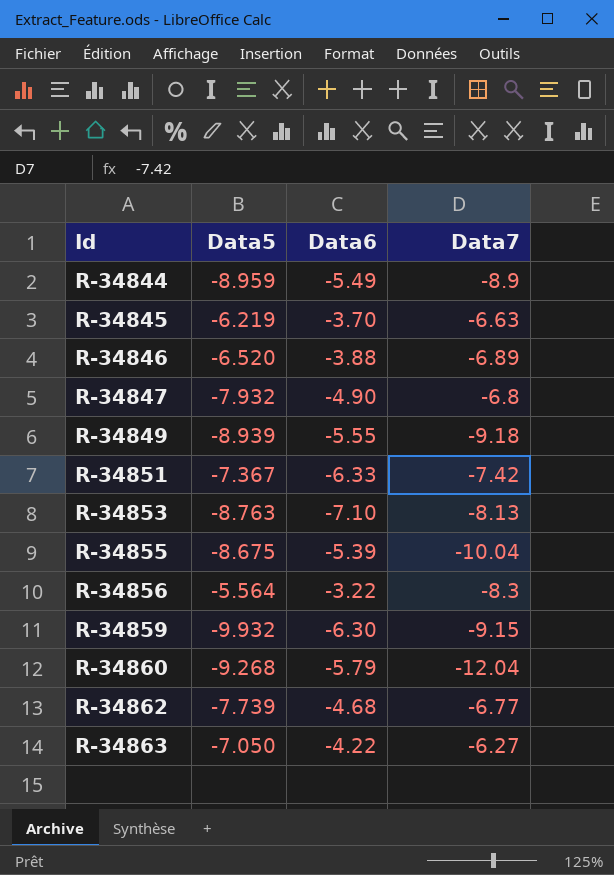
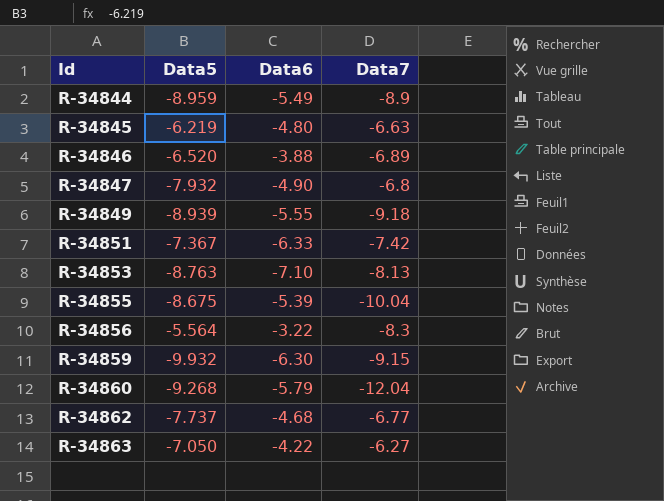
R-34845 | Data6: -3.70 -> -4.80
R-34862 | Data5: -7.739 -> -7.737

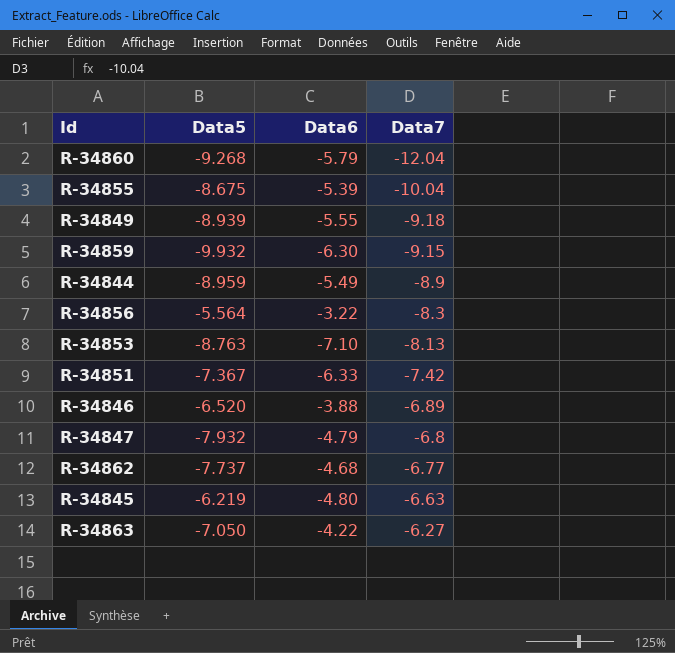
row order: Id ascending -> Data7 ascending
R-34847 | Data6: -4.90 -> -4.79

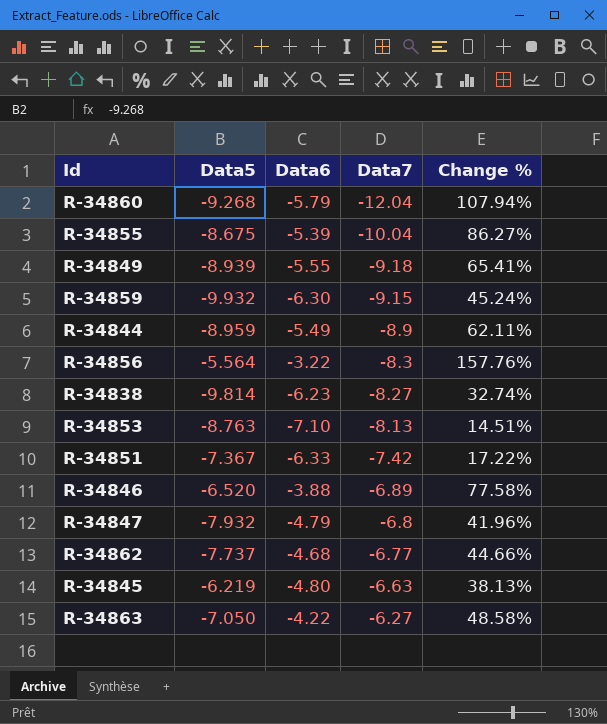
column Change % | formula: none -> ([Data7] - [Data6]) / [Data6]
row R-34838: none -> -9.814 | -6.23 | -8.27 | 32.74%

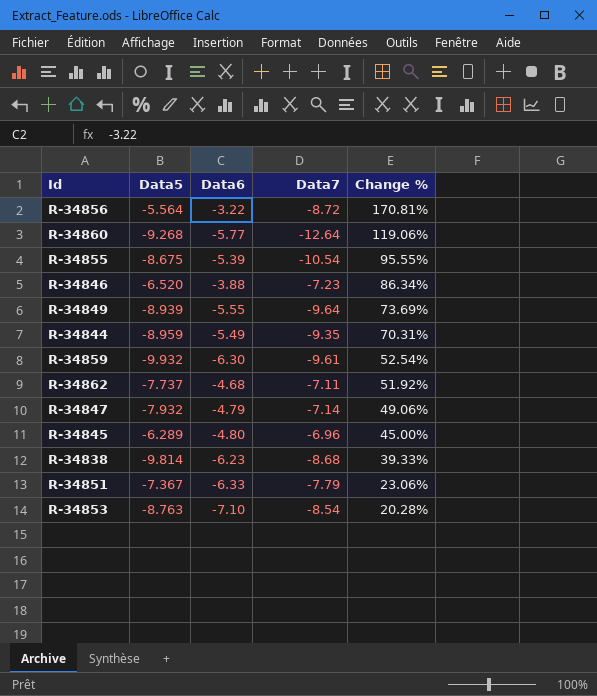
row order: Data7 ascending -> Change % descending
row R-34863: -7.050 | -4.22 | -6.27 | 48.58% -> none
R-34856 | Data7: -8.3 -> -8.72
R-34856 | Change %: 157.76% -> 170.81%
R-34860 | Data6: -5.79 -> -5.77
R-34860 | Data7: -12.04 -> -12.64
R-34860 | Change %: 107.94% -> 119.06%
R-34855 | Data7: -10.04 -> -10.54
R-34855 | Change %: 86.27% -> 95.55%
R-34846 | Data7: -6.89 -> -7.23
R-34846 | Change %: 77.58% -> 86.34%
R-34849 | Data7: -9.18 -> -9.64
R-34849 | Change %: 65.41% -> 73.69%
R-34844 | Data7: -8.9 -> -9.35
R-34844 | Change %: 62.11% -> 70.31%
R-34859 | Data7: -9.15 -> -9.61
R-34859 | Change %: 45.24% -> 52.54%
R-34862 | Data7: -6.77 -> -7.11
R-34862 | Change %: 44.66% -> 51.92%
R-34847 | Data7: -6.8 -> -7.14
R-34847 | Change %: 41.96% -> 49.06%
R-34845 | Data5: -6.219 -> -6.289
R-34845 | Data7: -6.63 -> -6.96
R-34845 | Change %: 38.13% -> 45.00%
R-34838 | Data7: -8.27 -> -8.68
R-34838 | Change %: 32.74% -> 39.33%
R-34851 | Data7: -7.42 -> -7.79
R-34851 | Change %: 17.22% -> 23.06%
R-34853 | Data7: -8.13 -> -8.54
R-34853 | Change %: 14.51% -> 20.28%

